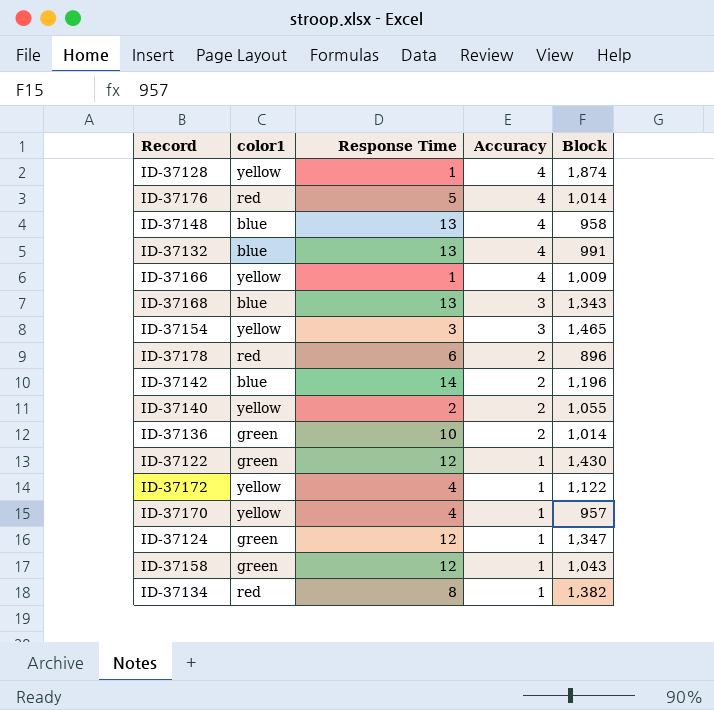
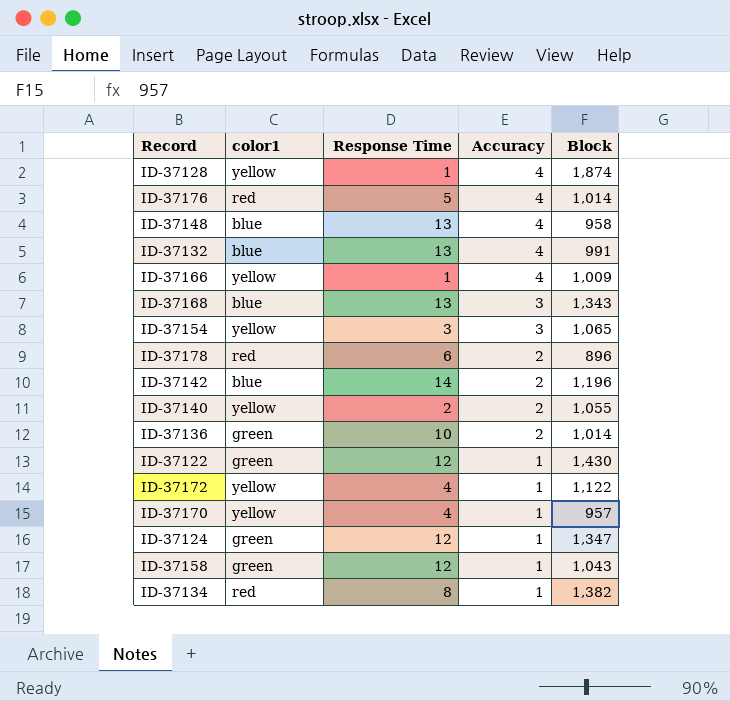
ID-37154 | Block: 1,465 -> 1,065

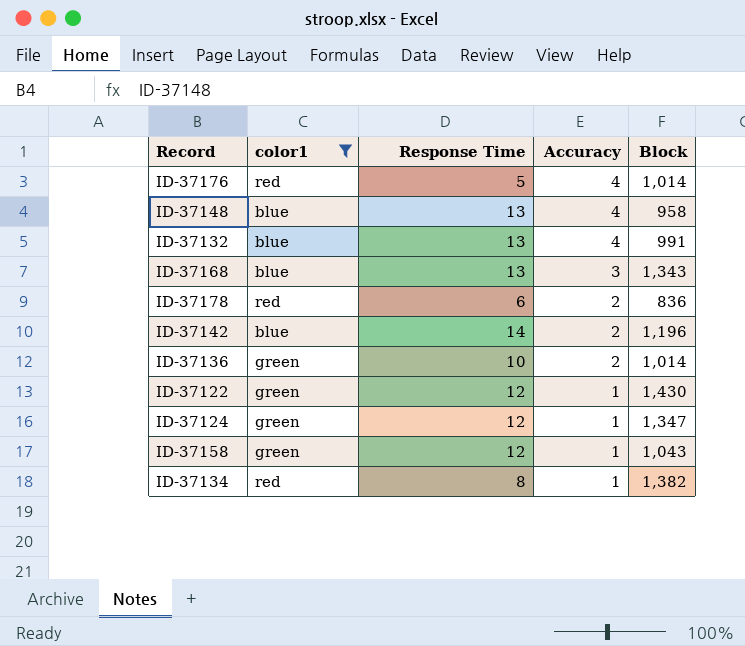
filter: none -> color1 != yellow
ID-37178 | Block: 896 -> 836

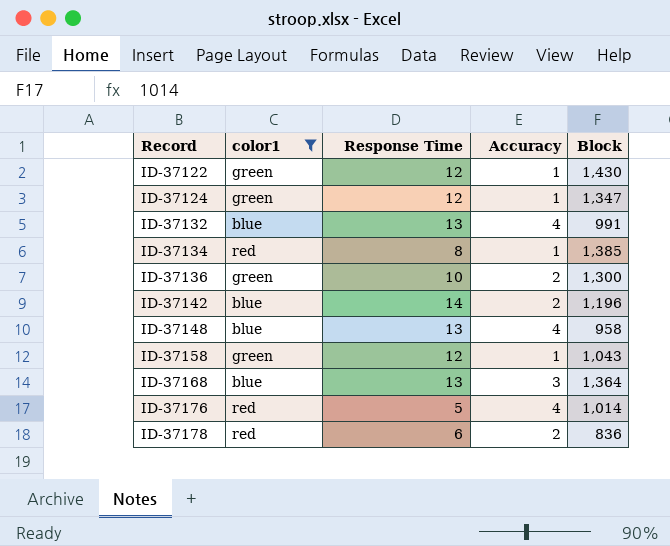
row order: Accuracy descending -> Record ascending
ID-37134 | Block: 1,382 -> 1,385
ID-37136 | Block: 1,014 -> 1,300
ID-37168 | Block: 1,343 -> 1,364

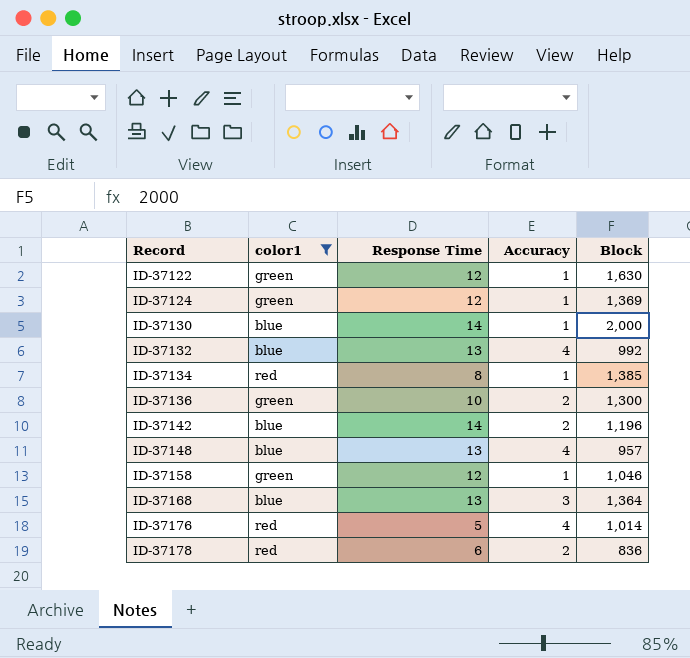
ID-37122 | Block: 1,430 -> 1,630
ID-37124 | Block: 1,347 -> 1,369
row ID-37130: none -> blue | 14 | 1 | 2,000
ID-37132 | Block: 991 -> 992
ID-37148 | Block: 958 -> 957
ID-37158 | Block: 1,043 -> 1,046

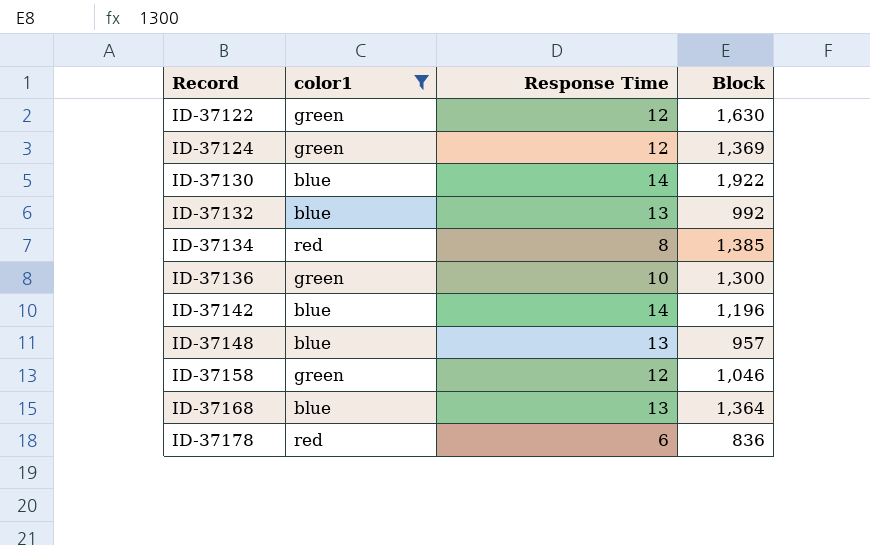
column Accuracy | position: 4 -> none
row ID-37176: red | 5 | 4 | 1,014 -> none
ID-37130 | Block: 2,000 -> 1,922

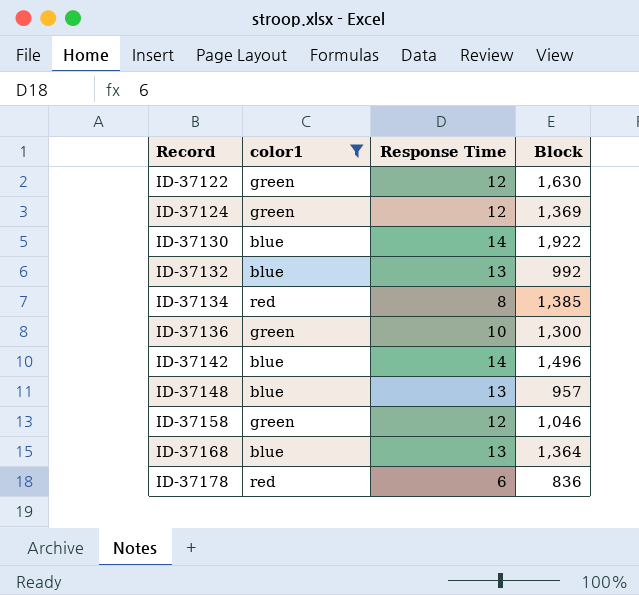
ID-37142 | Block: 1,196 -> 1,496

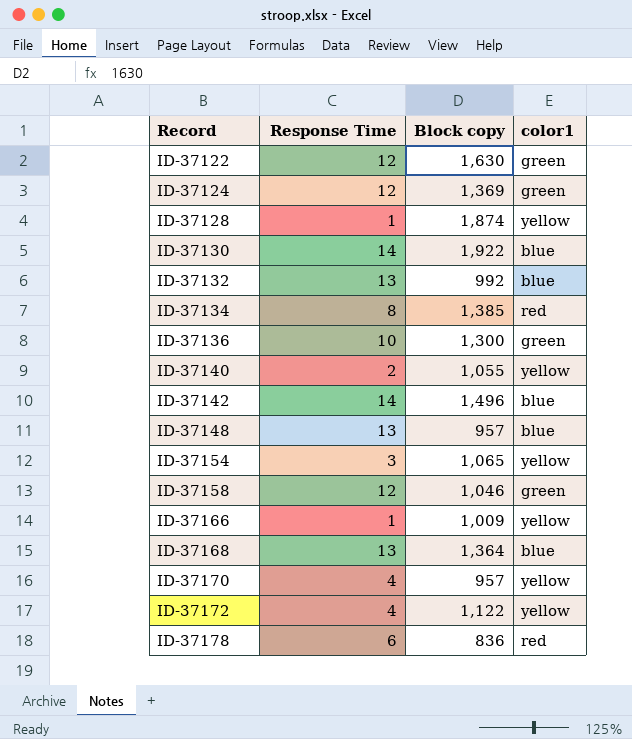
filter: color1 != yellow -> none
column name: Block -> Block copy
column color1 | position: 2 -> 4

